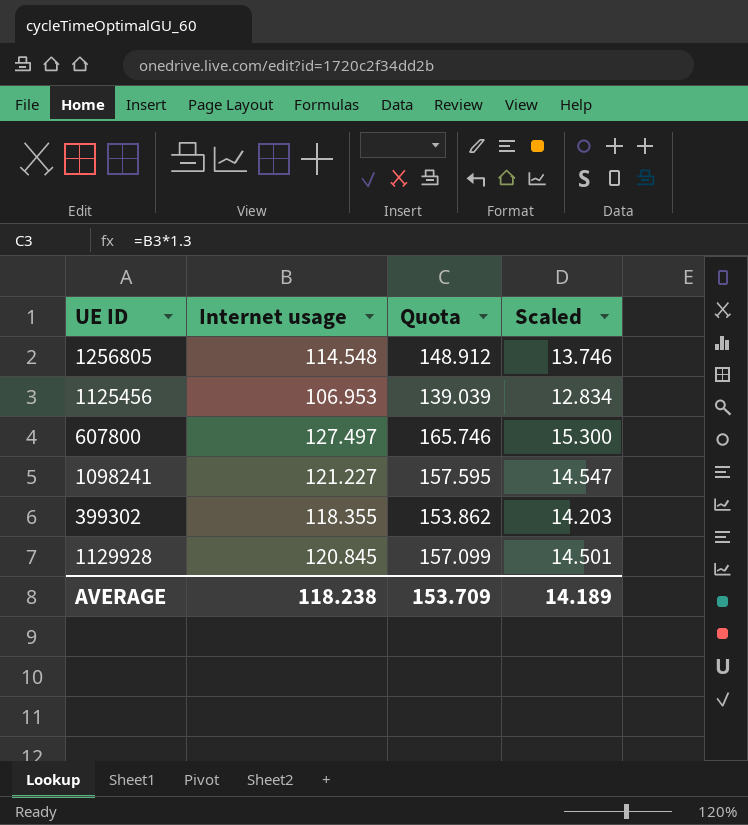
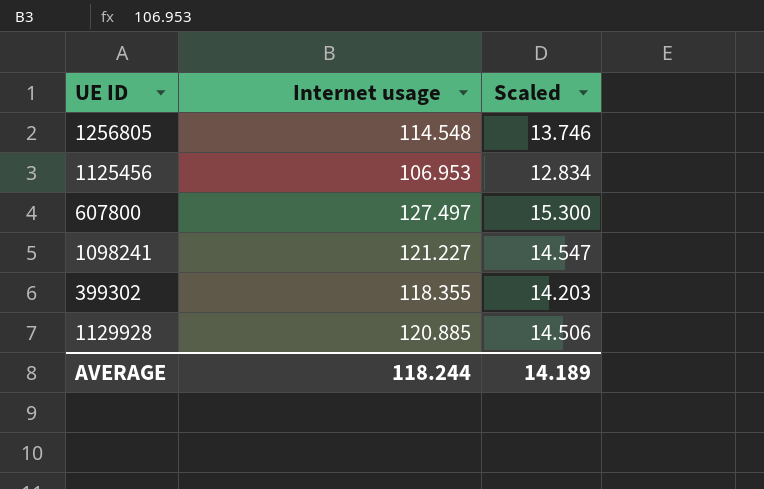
column Quota | formula: [Internet usage] * 1.3 -> none
1129928 | Internet usage: 120.845 -> 120.885
1129928 | Scaled: 14.501 -> 14.506
AVERAGE | Internet usage: 118.238 -> 118.244

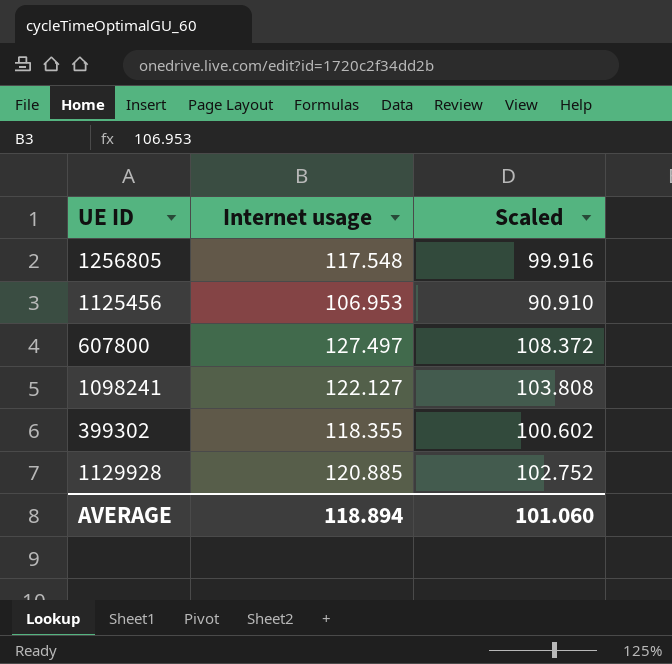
column Scaled | formula: [Internet usage] * 0.12 -> [Internet usage] * 0.85
1256805 | Internet usage: 114.548 -> 117.548
1098241 | Internet usage: 121.227 -> 122.127
AVERAGE | Internet usage: 118.244 -> 118.894
AVERAGE | Scaled: 14.189 -> 101.060

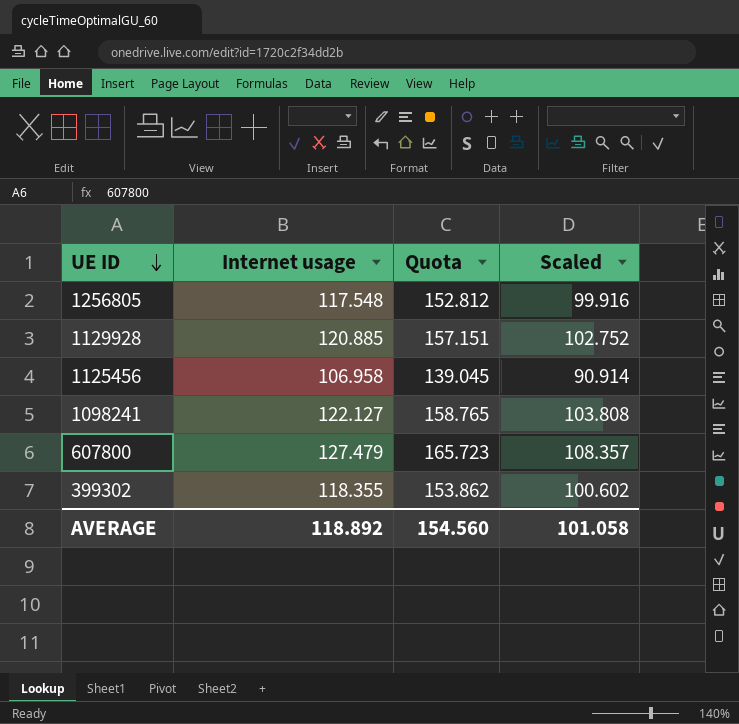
row order: none -> UE ID descending
column Quota | formula: none -> [Internet usage] * 1.3
1125456 | Internet usage: 106.953 -> 106.958
1125456 | Scaled: 90.910 -> 90.914
607800 | Internet usage: 127.497 -> 127.479
607800 | Scaled: 108.372 -> 108.357
AVERAGE | Internet usage: 118.894 -> 118.892
AVERAGE | Scaled: 101.060 -> 101.058

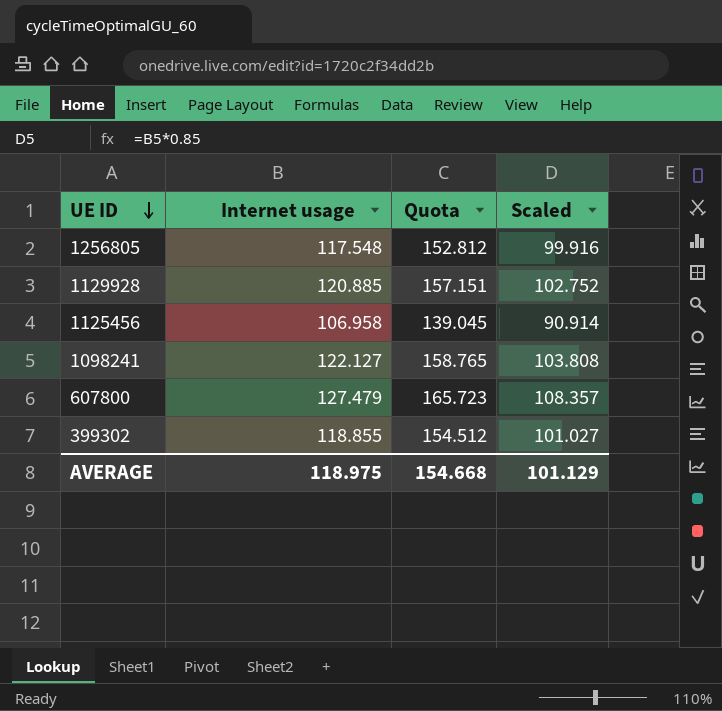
399302 | Internet usage: 118.355 -> 118.855
399302 | Quota: 153.862 -> 154.512
399302 | Scaled: 100.602 -> 101.027
AVERAGE | Internet usage: 118.892 -> 118.975
AVERAGE | Quota: 154.560 -> 154.668
AVERAGE | Scaled: 101.058 -> 101.129

